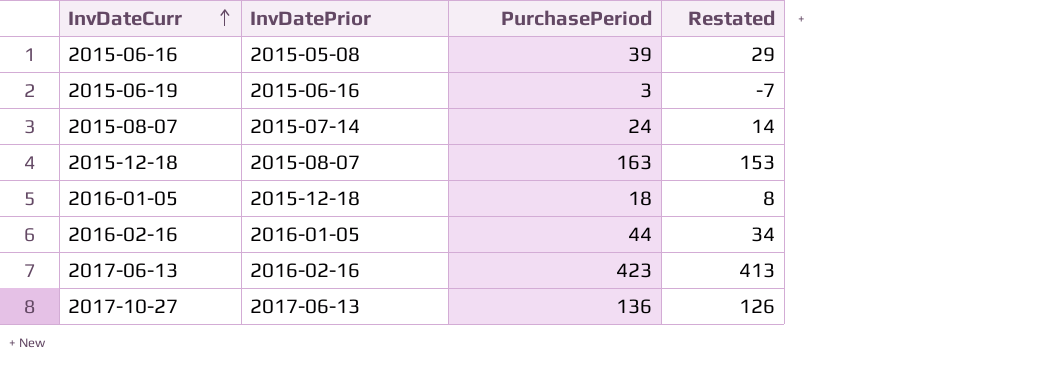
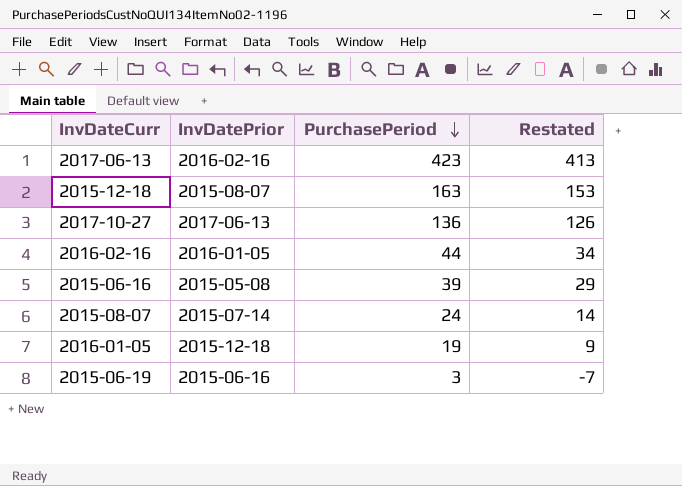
row order: InvDateCurr ascending -> PurchasePeriod descending
2016-01-05 | PurchasePeriod: 18 -> 19
2016-01-05 | Restated: 8 -> 9

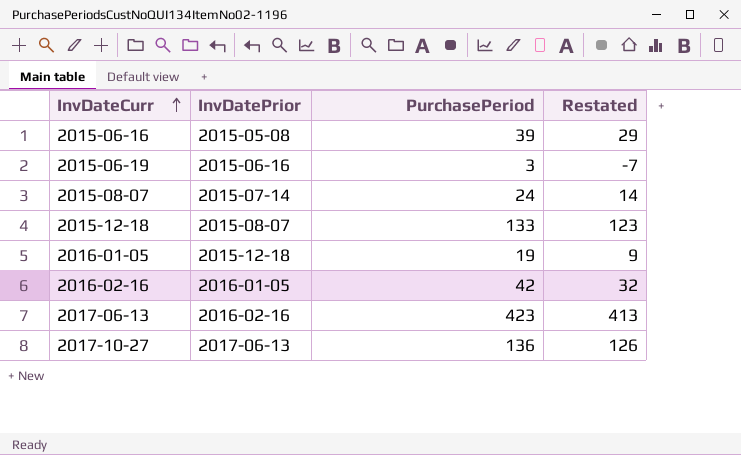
row order: PurchasePeriod descending -> InvDateCurr ascending
2015-12-18 | PurchasePeriod: 163 -> 133
2015-12-18 | Restated: 153 -> 123
2016-02-16 | PurchasePeriod: 44 -> 42
2016-02-16 | Restated: 34 -> 32

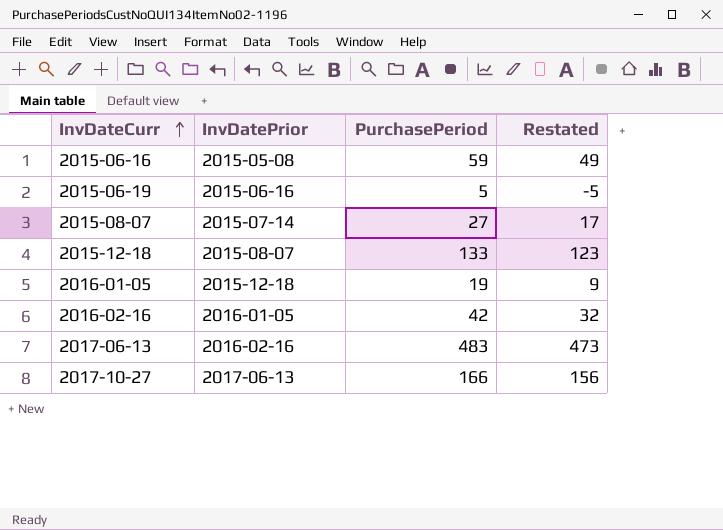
2015-06-16 | PurchasePeriod: 39 -> 59
2015-06-16 | Restated: 29 -> 49
2015-06-19 | PurchasePeriod: 3 -> 5
2015-06-19 | Restated: -7 -> -5
2015-08-07 | PurchasePeriod: 24 -> 27
2015-08-07 | Restated: 14 -> 17
2017-06-13 | PurchasePeriod: 423 -> 483
2017-06-13 | Restated: 413 -> 473
2017-10-27 | PurchasePeriod: 136 -> 166
2017-10-27 | Restated: 126 -> 156

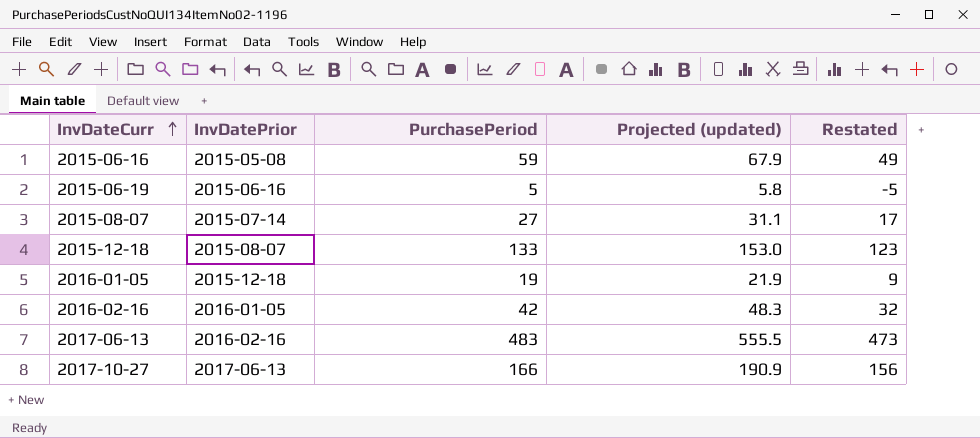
column Projected (updated) | formula: none -> [PurchasePeriod] * 1.15

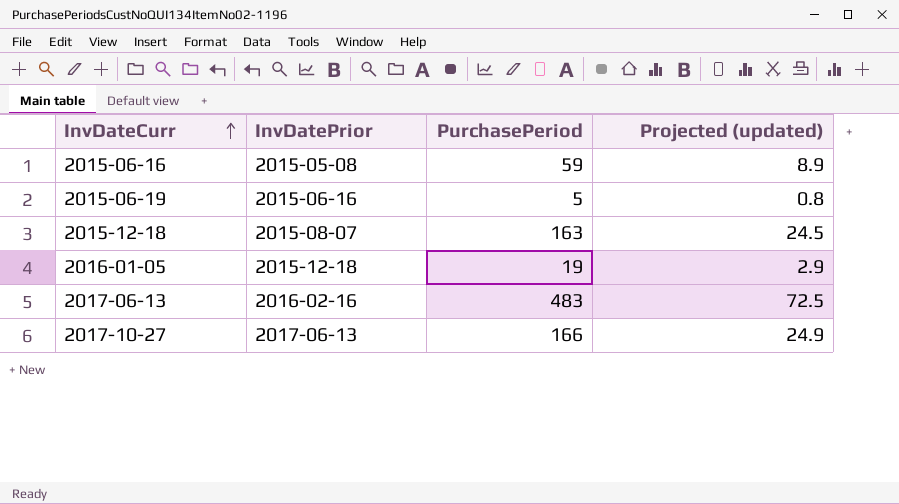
column Restated | formula: [PurchasePeriod] - 10 -> none
column Projected (updated) | formula: [PurchasePeriod] * 1.15 -> [PurchasePeriod] * 0.15
row 2015-08-07: 2015-07-14 | 27 | 31.1 | 17 -> none
row 2016-02-16: 2016-01-05 | 42 | 48.3 | 32 -> none
2015-12-18 | PurchasePeriod: 133 -> 163

